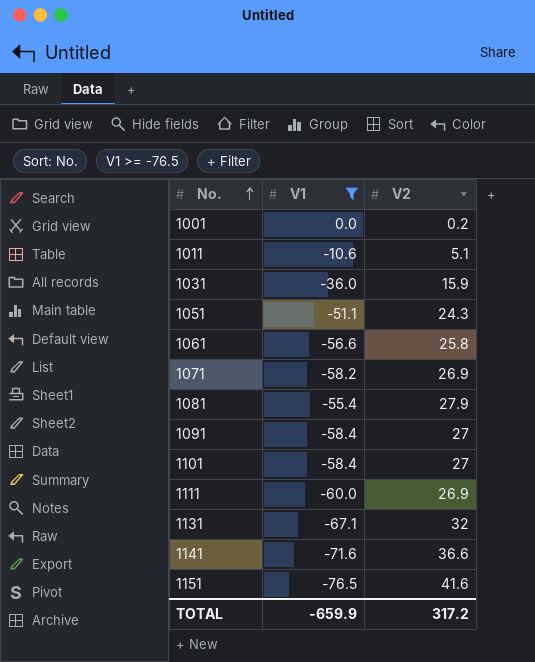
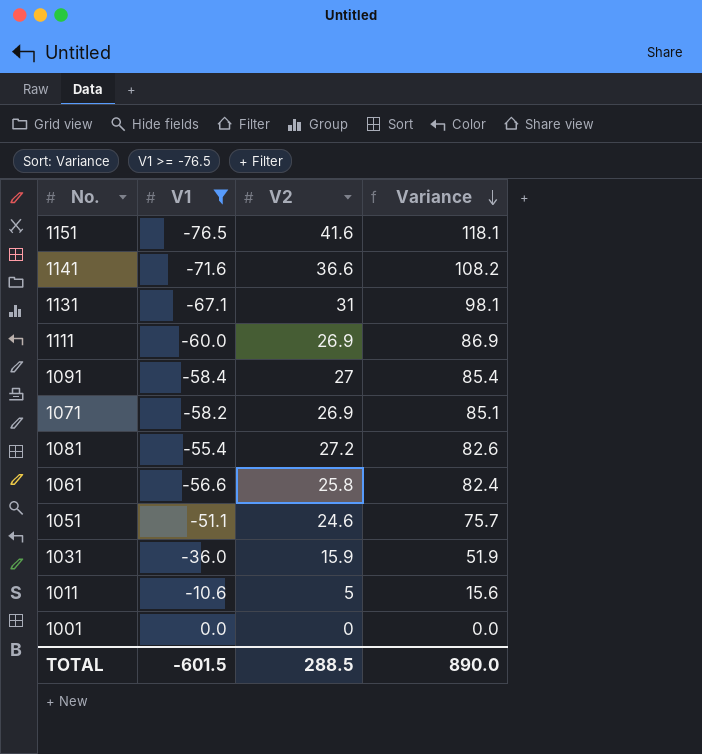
row order: No. ascending -> Variance descending
column Variance | formula: none -> [V2] - [V1]
row 1101: -58.4 | 27 -> none
1131 | V2: 32 -> 31
1081 | V2: 27.9 -> 27.2
1051 | V2: 24.3 -> 24.6
1011 | V2: 5.1 -> 5
1001 | V2: 0.2 -> 0
TOTAL | V1: -659.9 -> -601.5
TOTAL | V2: 317.2 -> 288.5

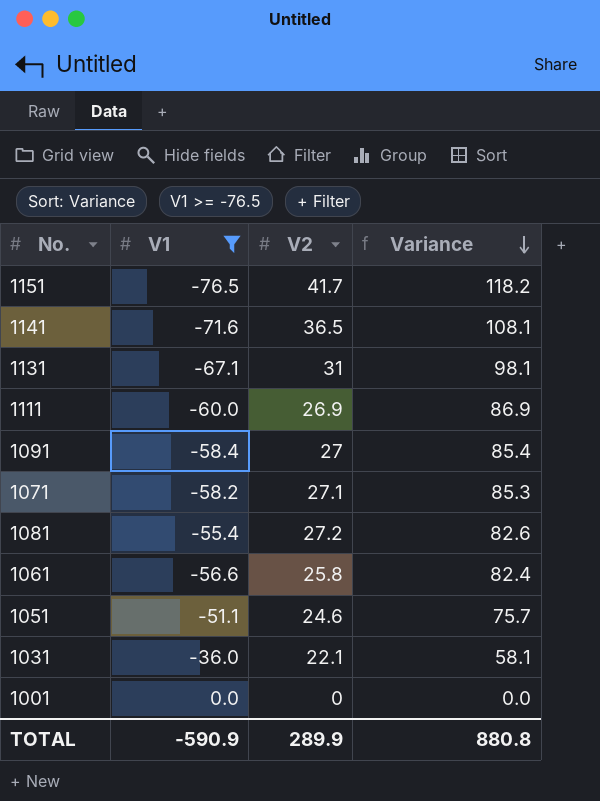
row 1011: -10.6 | 5 | 15.6 -> none
1151 | V2: 41.6 -> 41.7
1151 | Variance: 118.1 -> 118.2
1141 | V2: 36.6 -> 36.5
1141 | Variance: 108.2 -> 108.1
1071 | V2: 26.9 -> 27.1
1071 | Variance: 85.1 -> 85.3
1031 | V2: 15.9 -> 22.1
1031 | Variance: 51.9 -> 58.1
TOTAL | V1: -601.5 -> -590.9
TOTAL | V2: 288.5 -> 289.9
TOTAL | Variance: 890.0 -> 880.8

